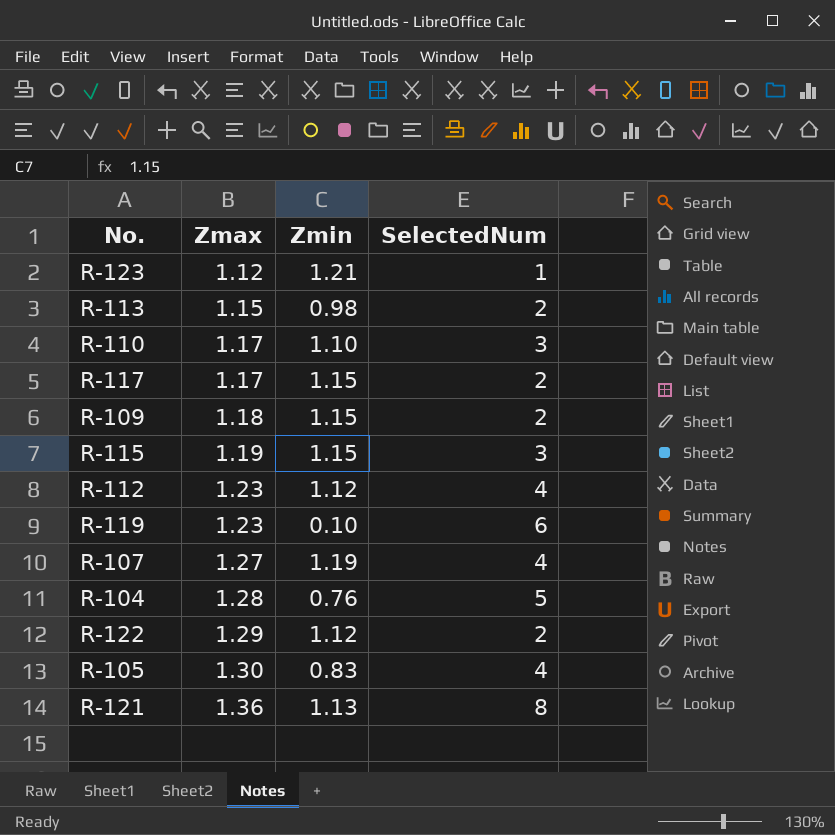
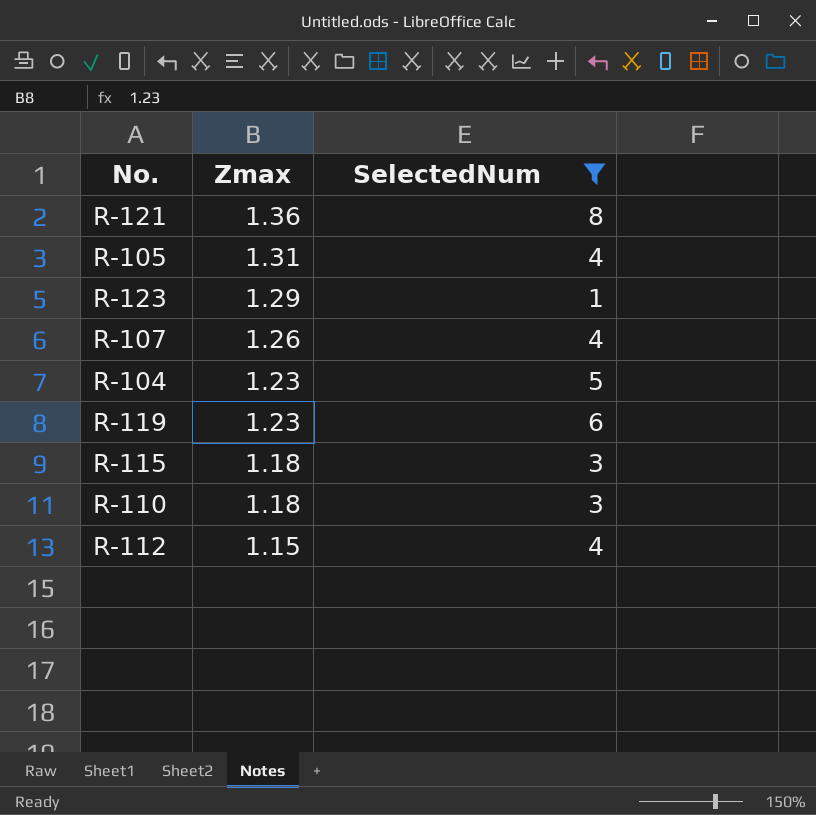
filter: none -> SelectedNum != 2
row order: Zmax ascending -> Zmax descending
column Zmin | position: 3 -> none
R-105 | Zmax: 1.30 -> 1.31
R-123 | Zmax: 1.12 -> 1.29
R-107 | Zmax: 1.27 -> 1.26
R-104 | Zmax: 1.28 -> 1.23
R-115 | Zmax: 1.19 -> 1.18
R-110 | Zmax: 1.17 -> 1.18
R-112 | Zmax: 1.23 -> 1.15

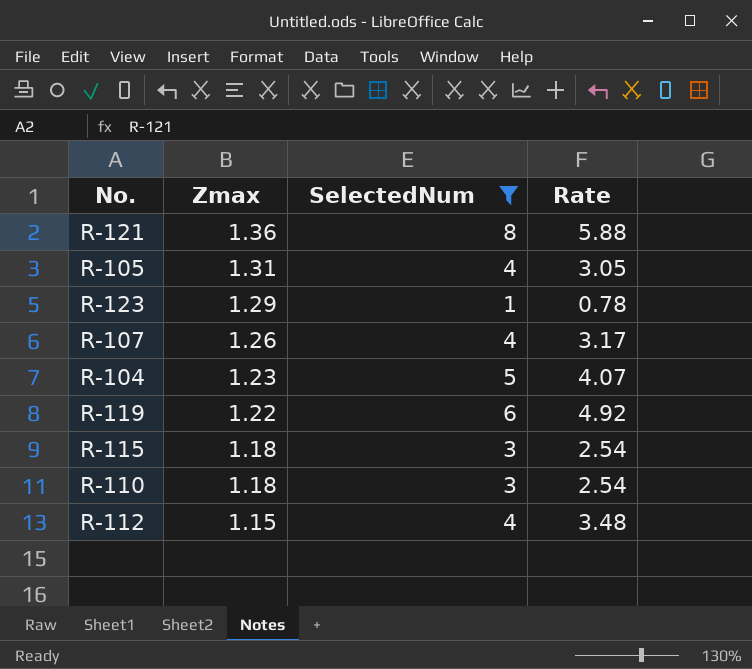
column Rate | formula: none -> [SelectedNum] / [Zmax]
R-119 | Zmax: 1.23 -> 1.22

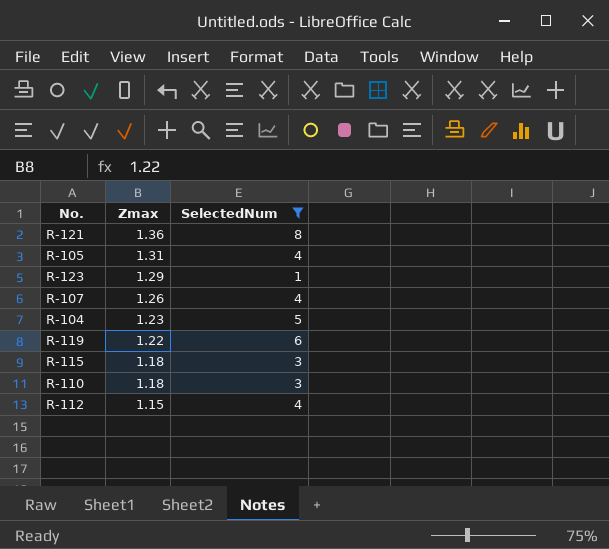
column Rate | formula: [SelectedNum] / [Zmax] -> none

